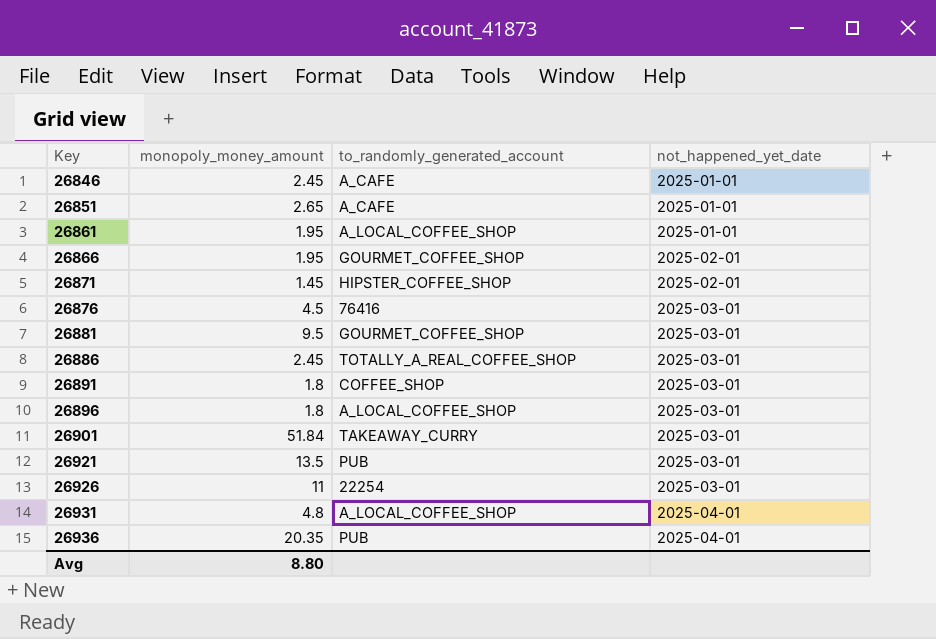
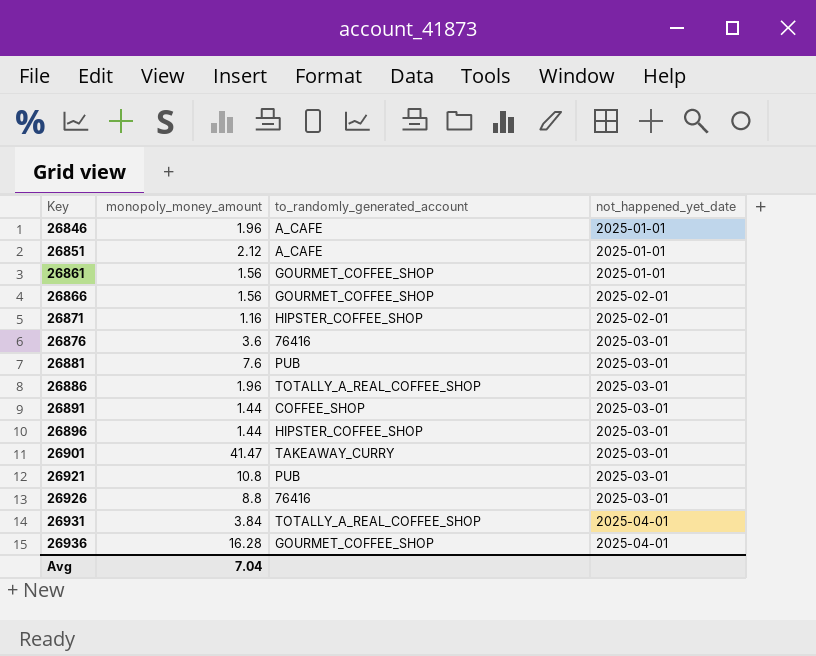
26846 | monopoly_money_amount: 2.45 -> 1.96
26851 | monopoly_money_amount: 2.65 -> 2.12
26861 | monopoly_money_amount: 1.95 -> 1.56
26861 | to_randomly_generated_account: A_LOCAL_COFFEE_SHOP -> GOURMET_COFFEE_SHOP
26866 | monopoly_money_amount: 1.95 -> 1.56
26871 | monopoly_money_amount: 1.45 -> 1.16
26876 | monopoly_money_amount: 4.5 -> 3.6
26881 | monopoly_money_amount: 9.5 -> 7.6
26881 | to_randomly_generated_account: GOURMET_COFFEE_SHOP -> PUB
26886 | monopoly_money_amount: 2.45 -> 1.96
26891 | monopoly_money_amount: 1.8 -> 1.44
26896 | monopoly_money_amount: 1.8 -> 1.44
26896 | to_randomly_generated_account: A_LOCAL_COFFEE_SHOP -> HIPSTER_COFFEE_SHOP
26901 | monopoly_money_amount: 51.84 -> 41.47
26921 | monopoly_money_amount: 13.5 -> 10.8
26926 | monopoly_money_amount: 11 -> 8.8
26926 | to_randomly_generated_account: 22254 -> 76416
26931 | monopoly_money_amount: 4.8 -> 3.84
26931 | to_randomly_generated_account: A_LOCAL_COFFEE_SHOP -> TOTALLY_A_REAL_COFFEE_SHOP
26936 | monopoly_money_amount: 20.35 -> 16.28
26936 | to_randomly_generated_account: PUB -> GOURMET_COFFEE_SHOP
Avg | monopoly_money_amount: 8.80 -> 7.04

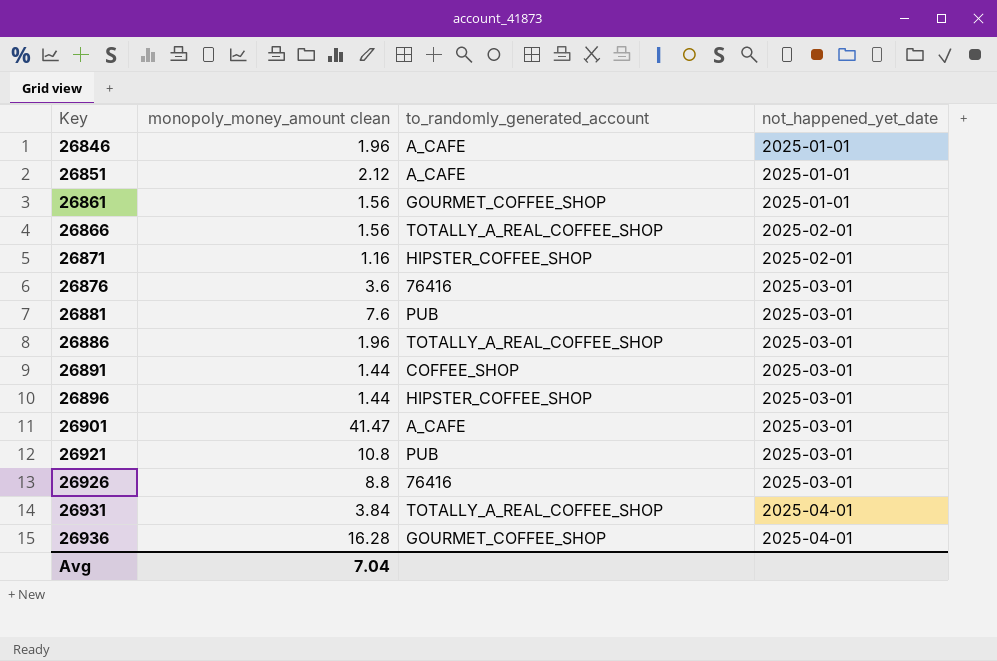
column name: monopoly_money_amount -> monopoly_money_amount clean
26866 | to_randomly_generated_account: GOURMET_COFFEE_SHOP -> TOTALLY_A_REAL_COFFEE_SHOP
26901 | to_randomly_generated_account: TAKEAWAY_CURRY -> A_CAFE

